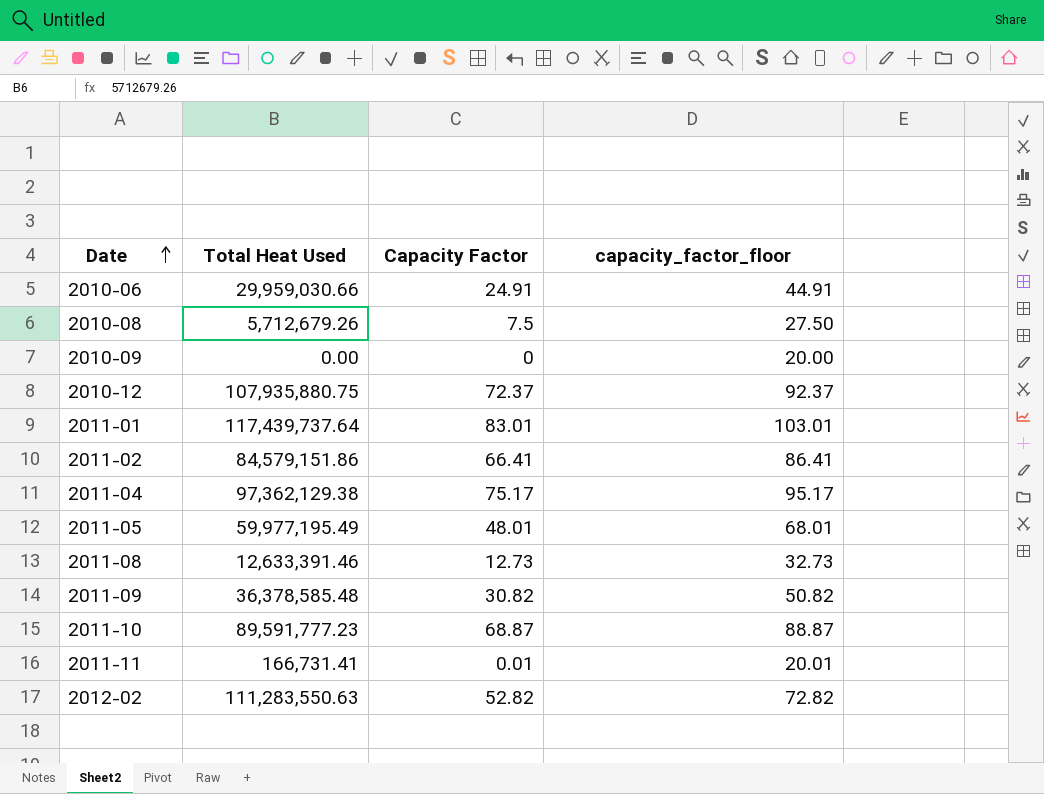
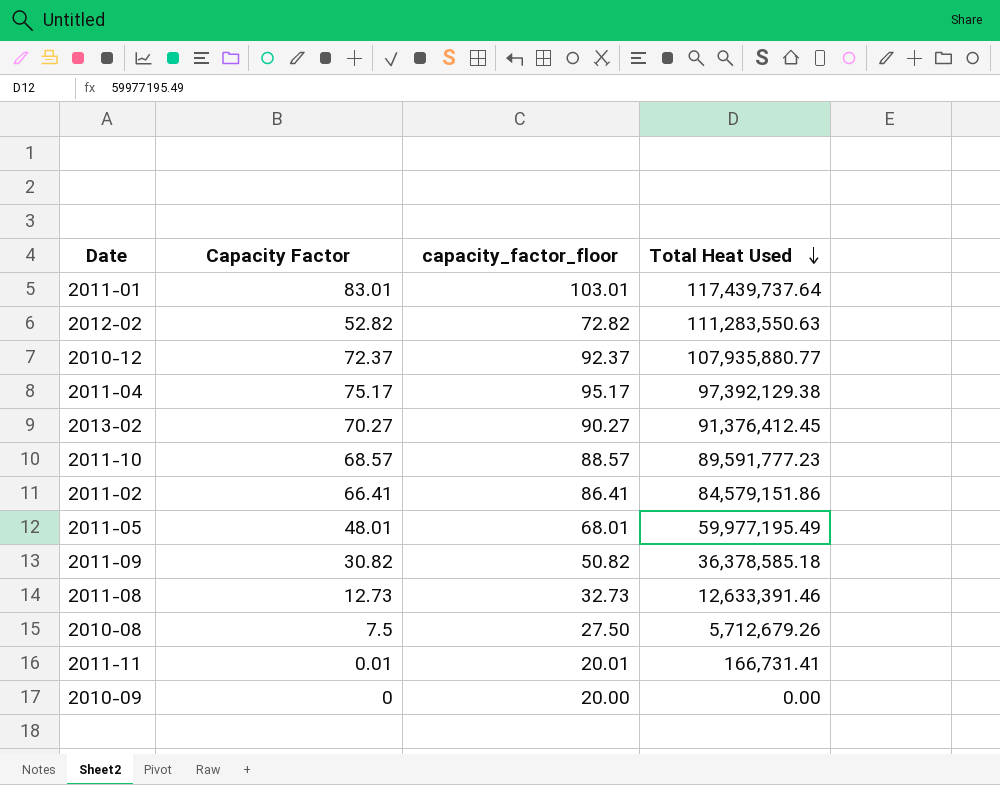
row order: Date ascending -> Total Heat Used descending
column Total Heat Used | position: 2 -> 4
row 2010-06: 29,959,030.66 | 24.91 | 44.91 -> none
2010-12 | Total Heat Used: 107,935,880.75 -> 107,935,880.77
2011-04 | Total Heat Used: 97,362,129.38 -> 97,392,129.38
row 2013-02: none -> 70.27 | 90.27 | 91,376,412.45
2011-10 | Capacity Factor: 68.87 -> 68.57
2011-10 | capacity_factor_floor: 88.87 -> 88.57
2011-09 | Total Heat Used: 36,378,585.48 -> 36,378,585.18

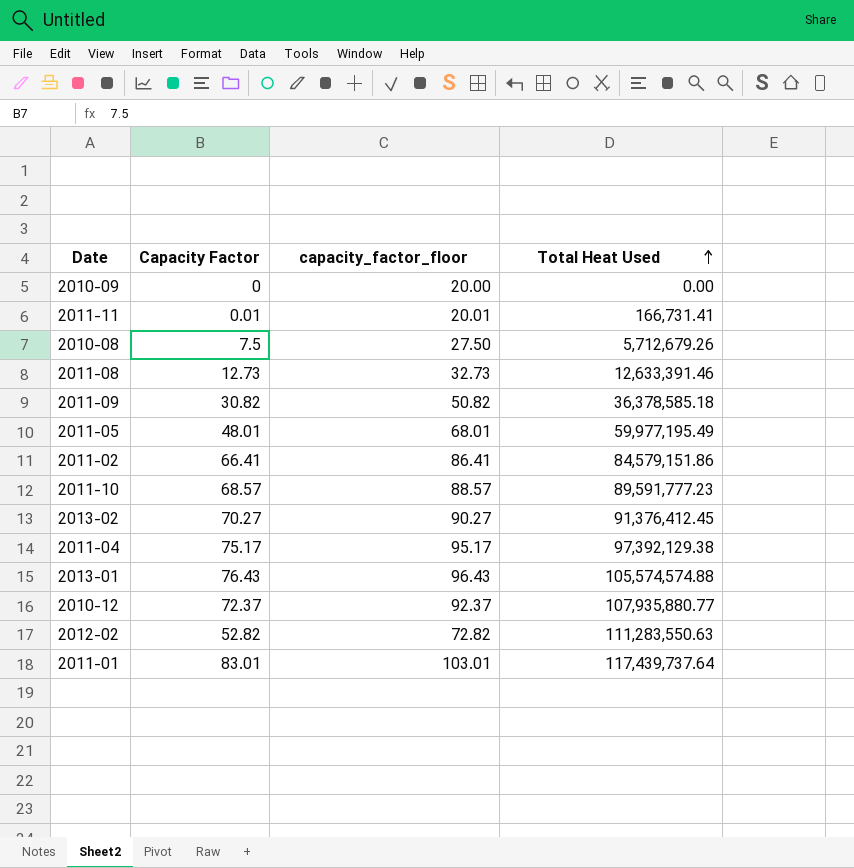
row order: Total Heat Used descending -> Total Heat Used ascending
row 2013-01: none -> 76.43 | 96.43 | 105,574,574.88

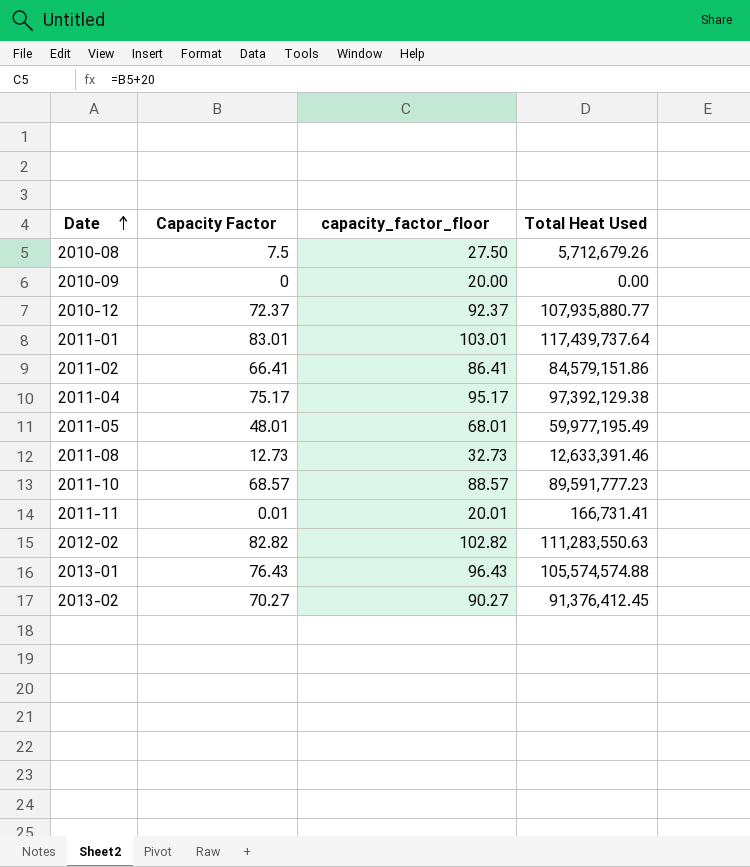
row order: Total Heat Used ascending -> Date ascending
row 2011-09: 30.82 | 50.82 | 36,378,585.18 -> none
2012-02 | Capacity Factor: 52.82 -> 82.82
2012-02 | capacity_factor_floor: 72.82 -> 102.82

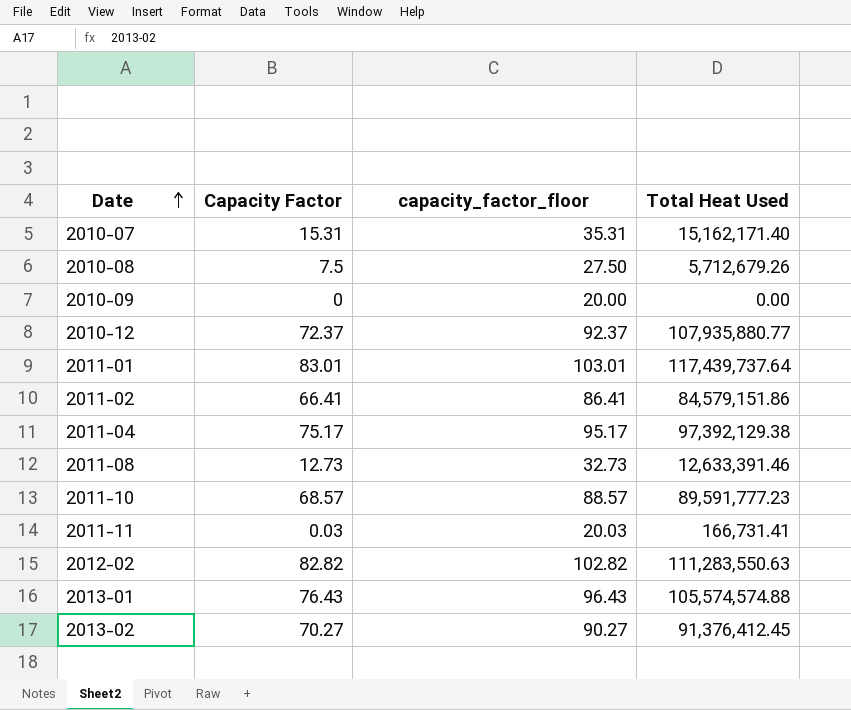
row 2011-05: 48.01 | 68.01 | 59,977,195.49 -> none
row 2010-07: none -> 15.31 | 35.31 | 15,162,171.40
2011-11 | Capacity Factor: 0.01 -> 0.03
2011-11 | capacity_factor_floor: 20.01 -> 20.03

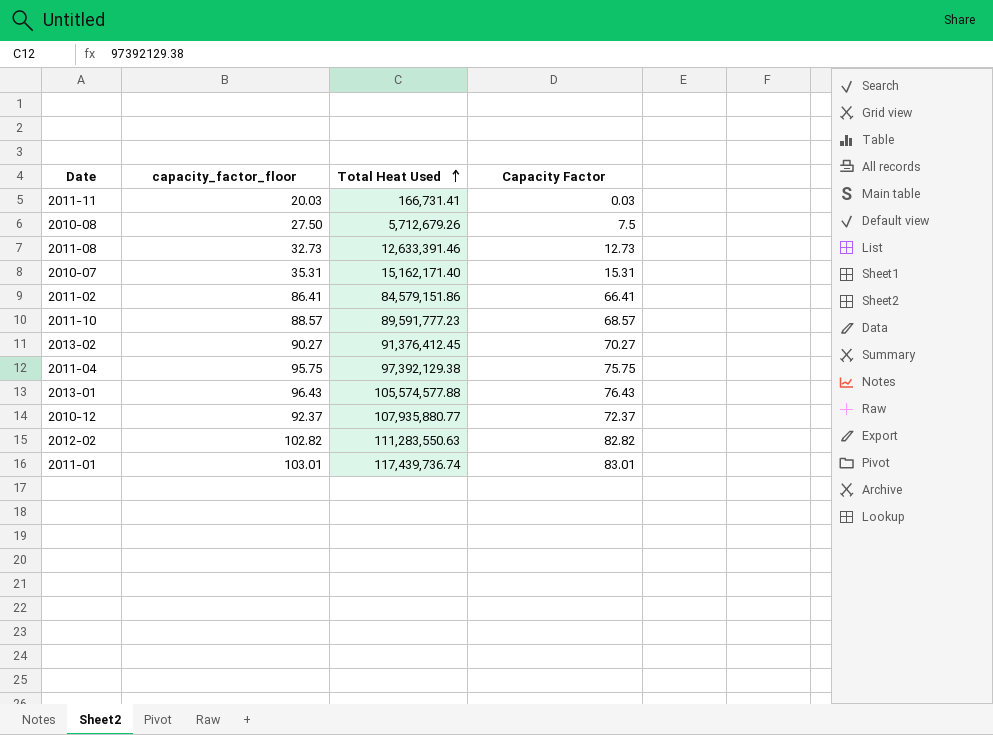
row order: Date ascending -> Total Heat Used ascending
column Capacity Factor | position: 2 -> 4
row 2010-09: 0 | 20.00 | 0.00 -> none
2011-04 | capacity_factor_floor: 95.17 -> 95.75
2011-04 | Capacity Factor: 75.17 -> 75.75
2013-01 | Total Heat Used: 105,574,574.88 -> 105,574,577.88
2011-01 | Total Heat Used: 117,439,737.64 -> 117,439,736.74

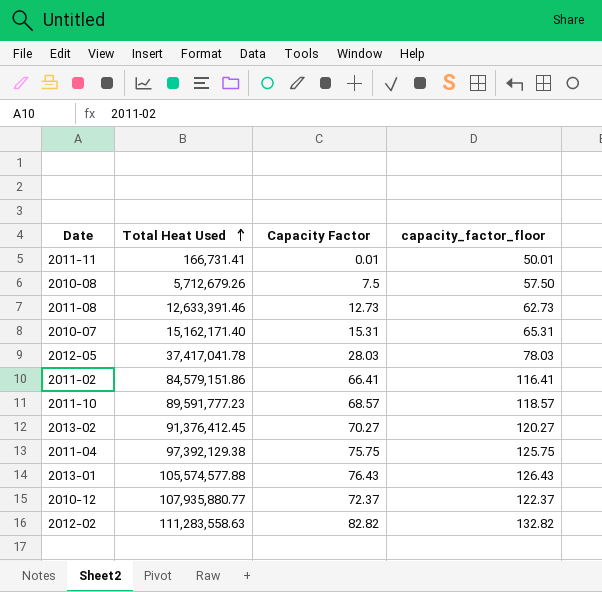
column capacity_factor_floor | formula: [Capacity Factor] + 20 -> [Capacity Factor] + 50
column capacity_factor_floor | position: 2 -> 4
row 2011-01: 103.01 | 117,439,736.74 | 83.01 -> none
2011-11 | Capacity Factor: 0.03 -> 0.01
row 2012-05: none -> 37,417,041.78 | 28.03 | 78.03
2012-02 | Total Heat Used: 111,283,550.63 -> 111,283,558.63

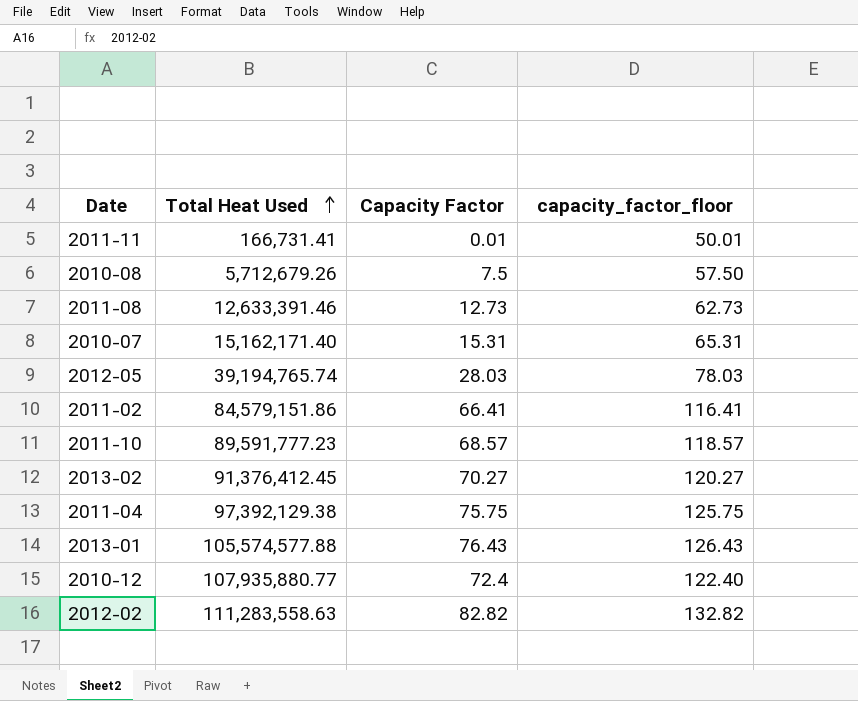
2012-05 | Total Heat Used: 37,417,041.78 -> 39,194,765.74
2010-12 | Capacity Factor: 72.37 -> 72.4
2010-12 | capacity_factor_floor: 122.37 -> 122.40

